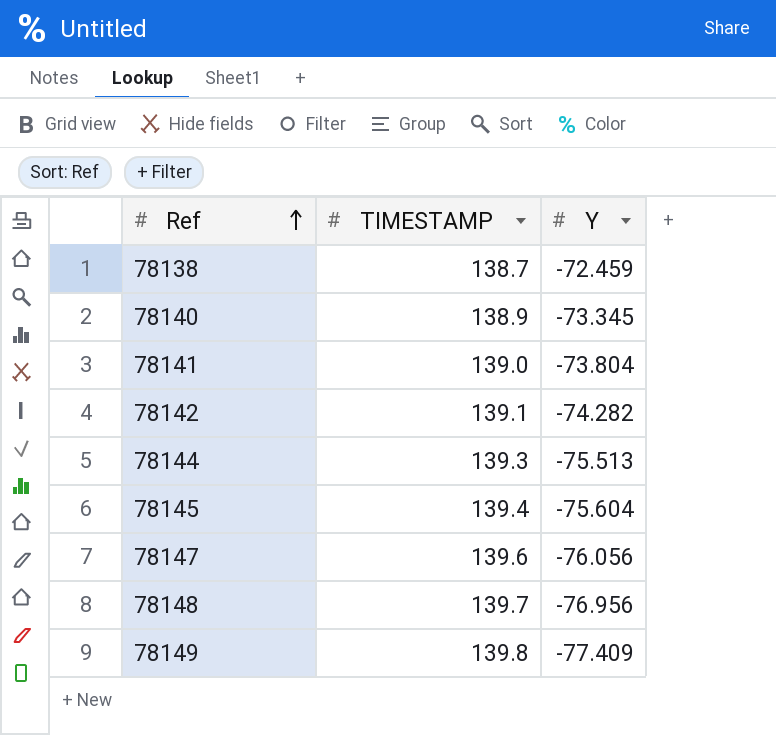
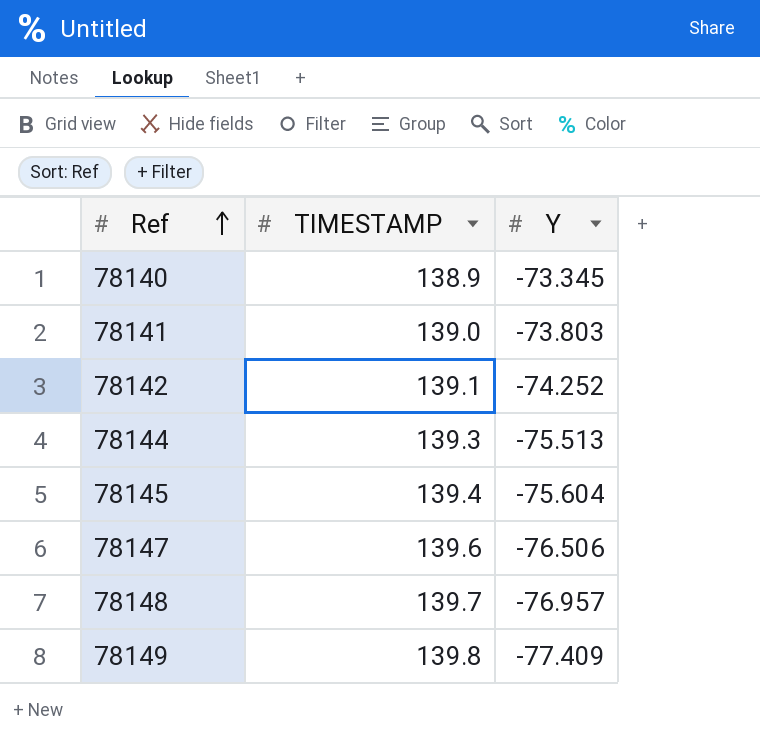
row 78138: 138.7 | -72.459 -> none
78141 | Y: -73.804 -> -73.803
78142 | Y: -74.282 -> -74.252
78147 | Y: -76.056 -> -76.506
78148 | Y: -76.956 -> -76.957

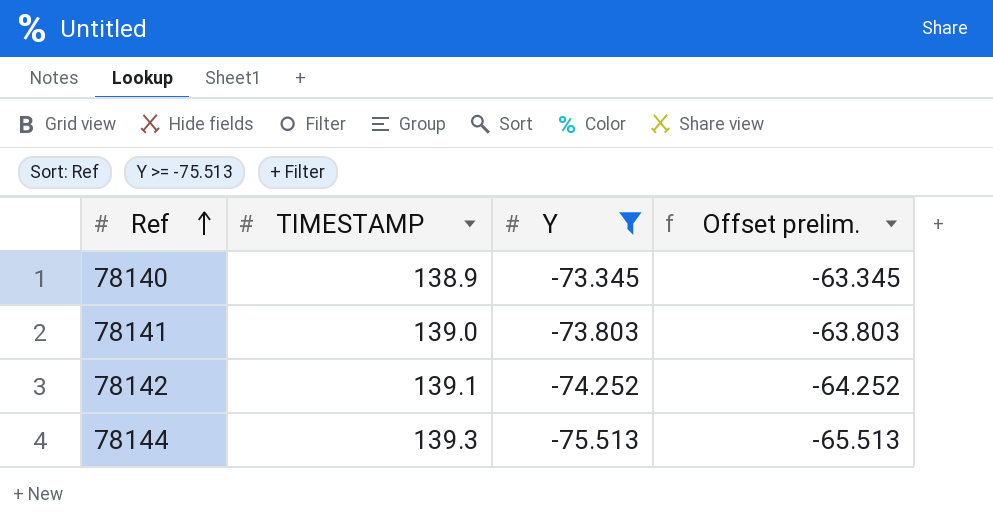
filter: none -> Y >= -75.513
column Offset prelim. | formula: none -> [Y] + 10

